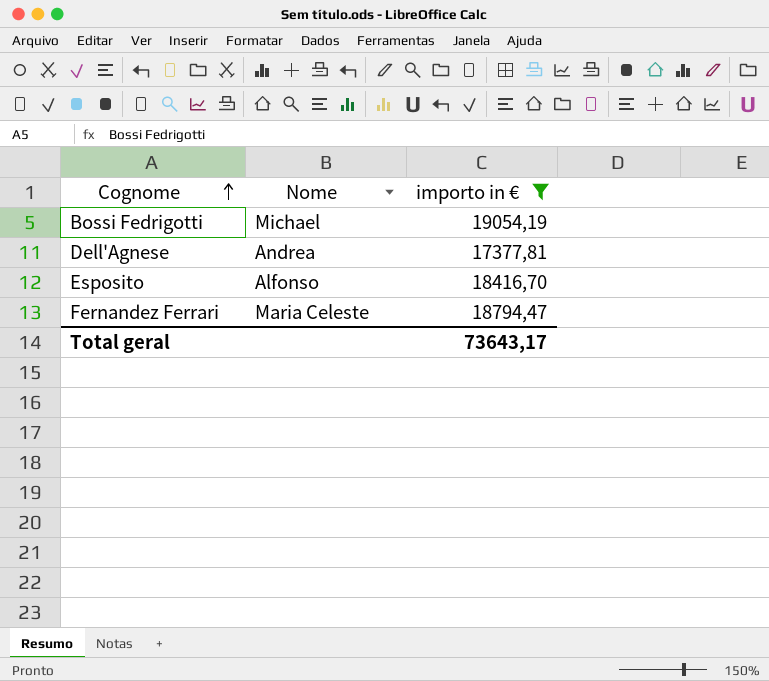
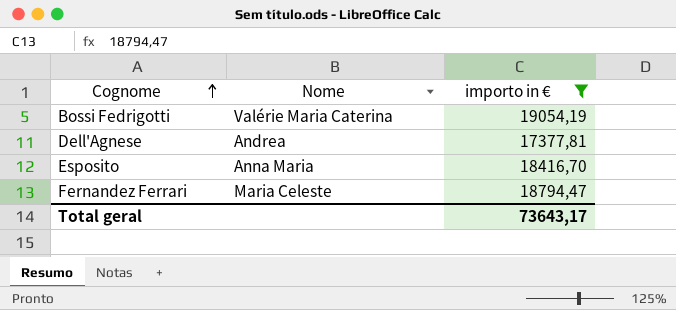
Bossi Fedrigotti | Nome: Michael -> Valérie Maria Caterina
Esposito | Nome: Alfonso -> Anna Maria

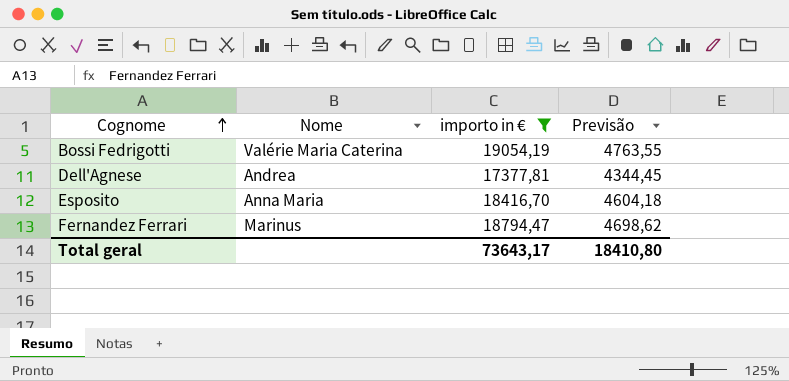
column Previsão | formula: none -> [importo in €] * 0,25
Fernandez Ferrari | Nome: Maria Celeste -> Marinus

